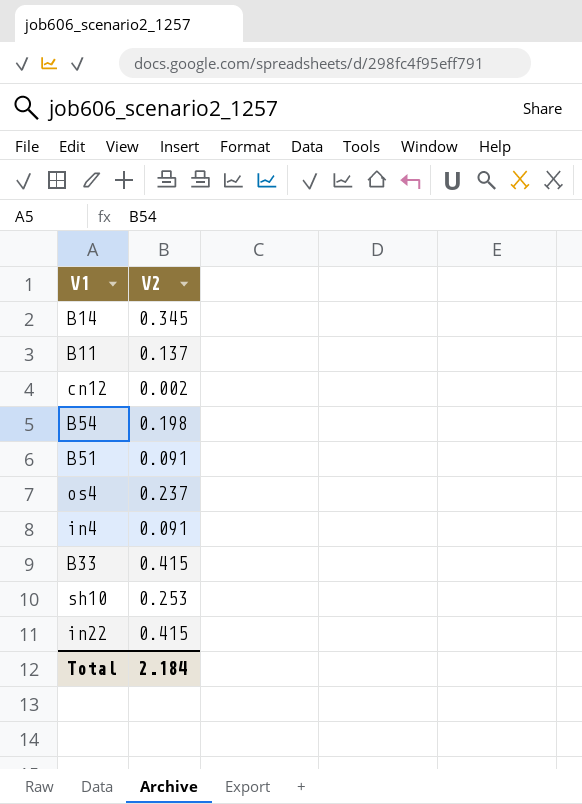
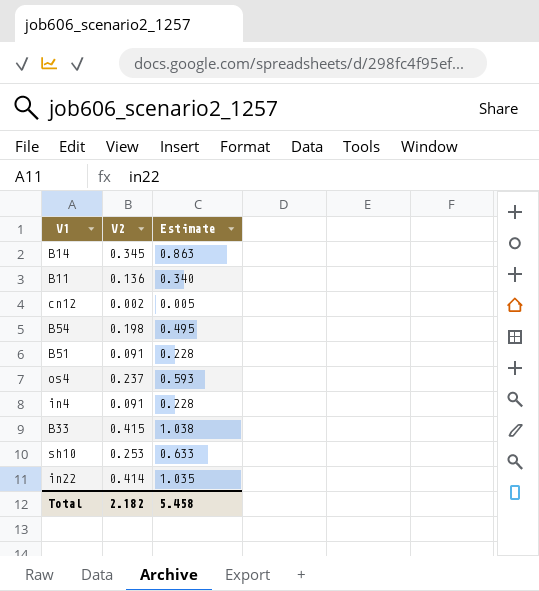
column Estimate | formula: none -> [V2] * 2.5
B11 | V2: 0.137 -> 0.136
in22 | V2: 0.415 -> 0.414
Total | V2: 2.184 -> 2.182

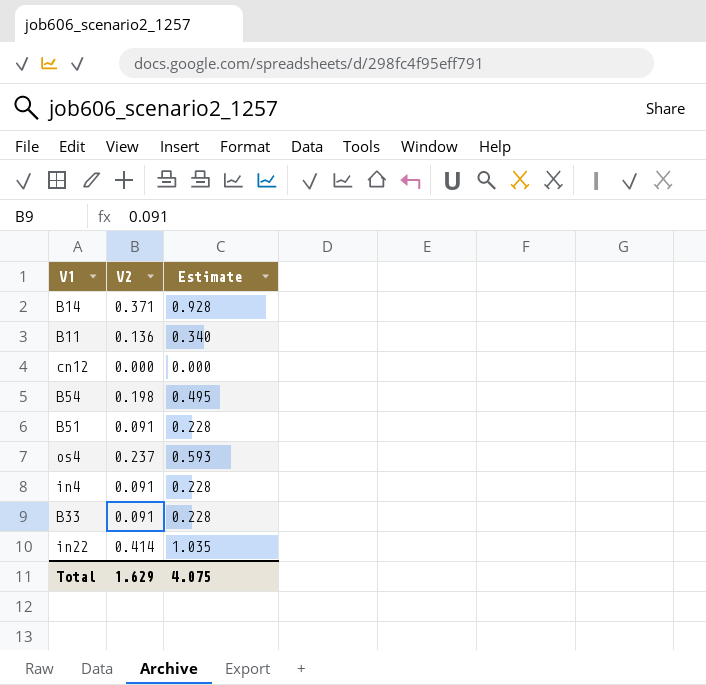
row sh10: 0.253 | 0.633 -> none
B14 | V2: 0.345 -> 0.371
B14 | Estimate: 0.863 -> 0.928
cn12 | V2: 0.002 -> 0.000
cn12 | Estimate: 0.005 -> 0.000
B33 | V2: 0.415 -> 0.091
B33 | Estimate: 1.038 -> 0.228
Total | V2: 2.182 -> 1.629
Total | Estimate: 5.458 -> 4.075

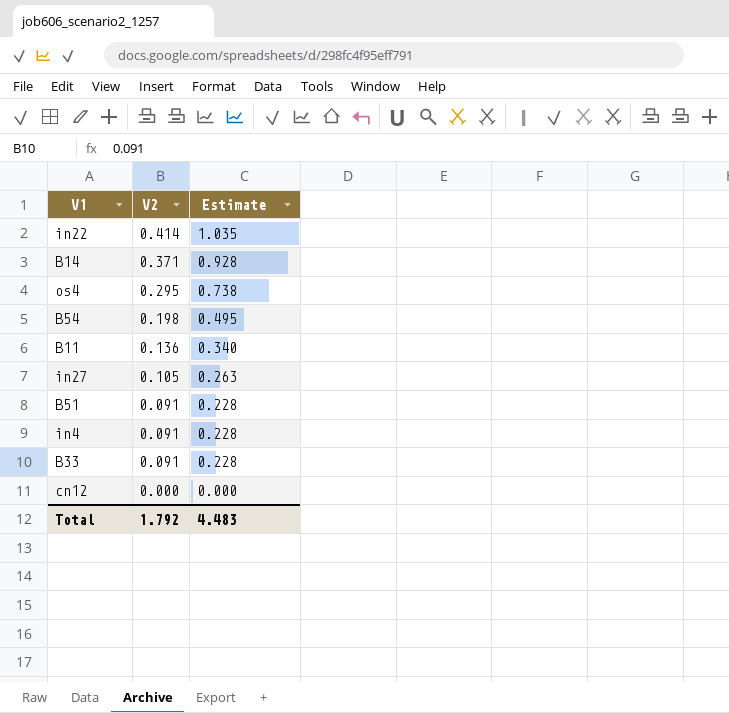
row order: none -> V2 descending
os4 | V2: 0.237 -> 0.295
os4 | Estimate: 0.593 -> 0.738
row in27: none -> 0.105 | 0.263
Total | V2: 1.629 -> 1.792
Total | Estimate: 4.075 -> 4.483

